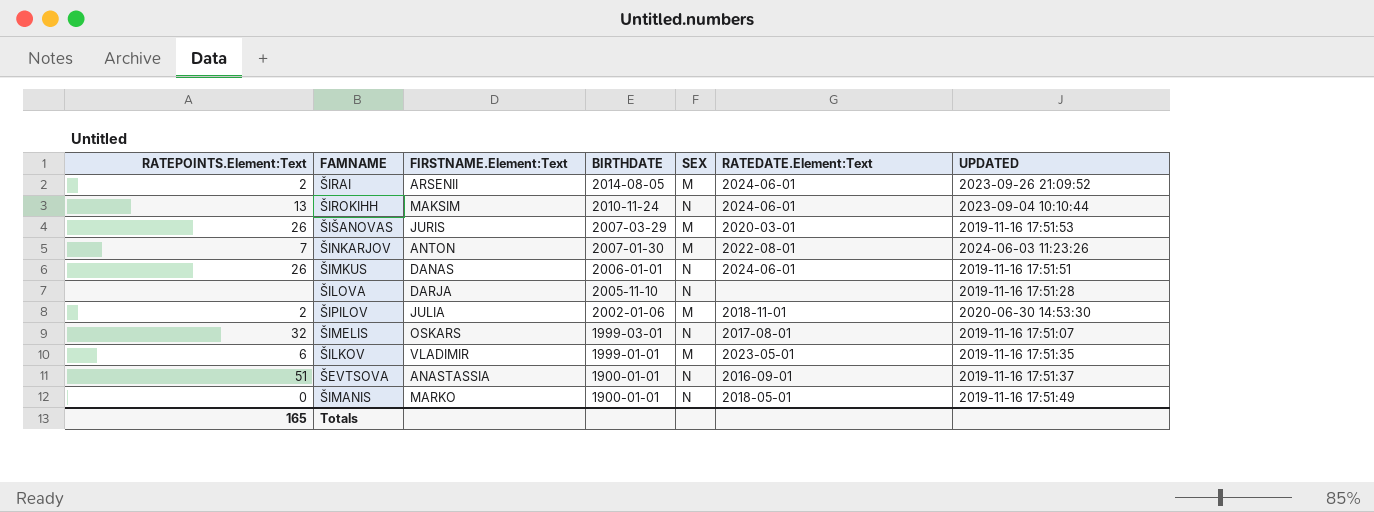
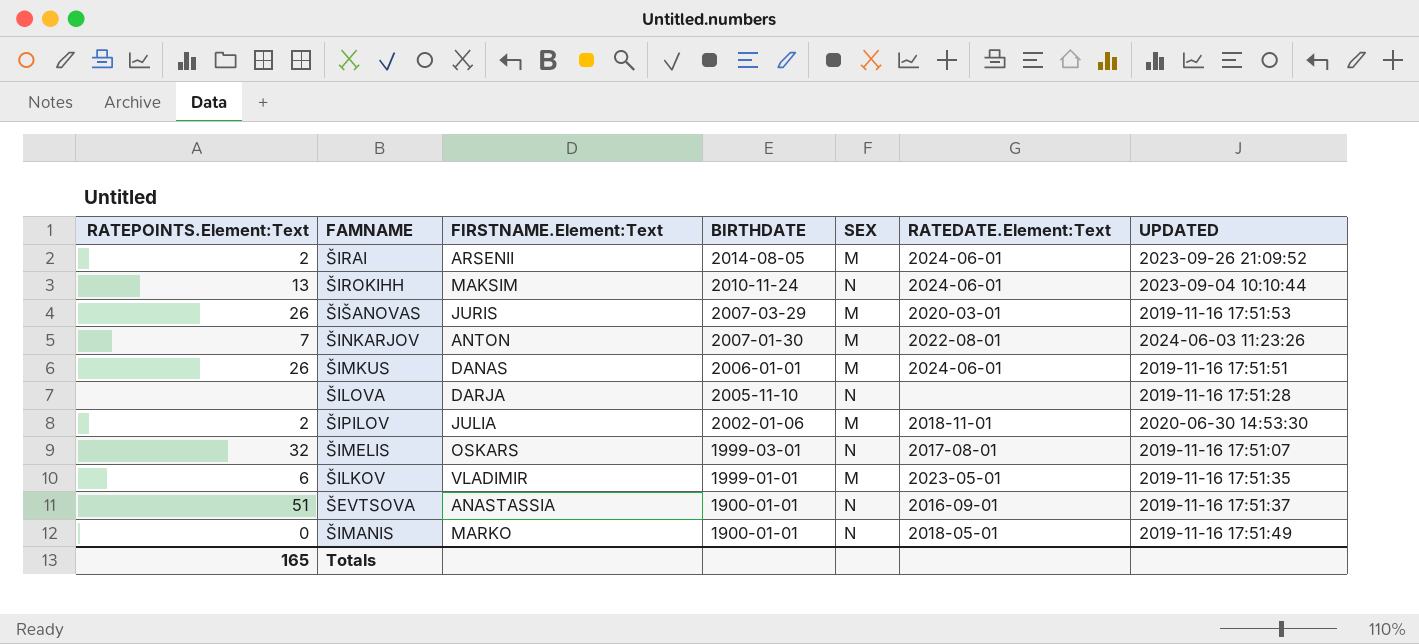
ŠIMKUS | SEX: N -> M

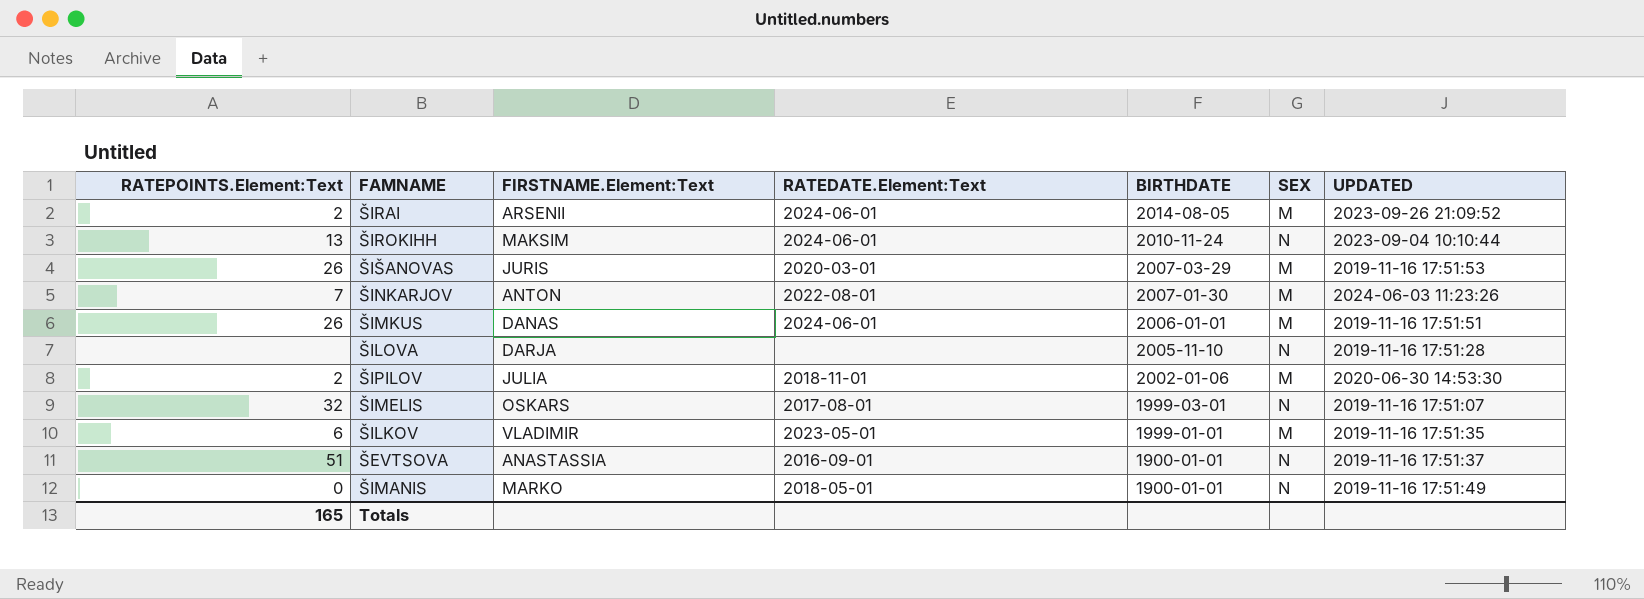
column RATEDATE.Element:Text | position: 6 -> 4

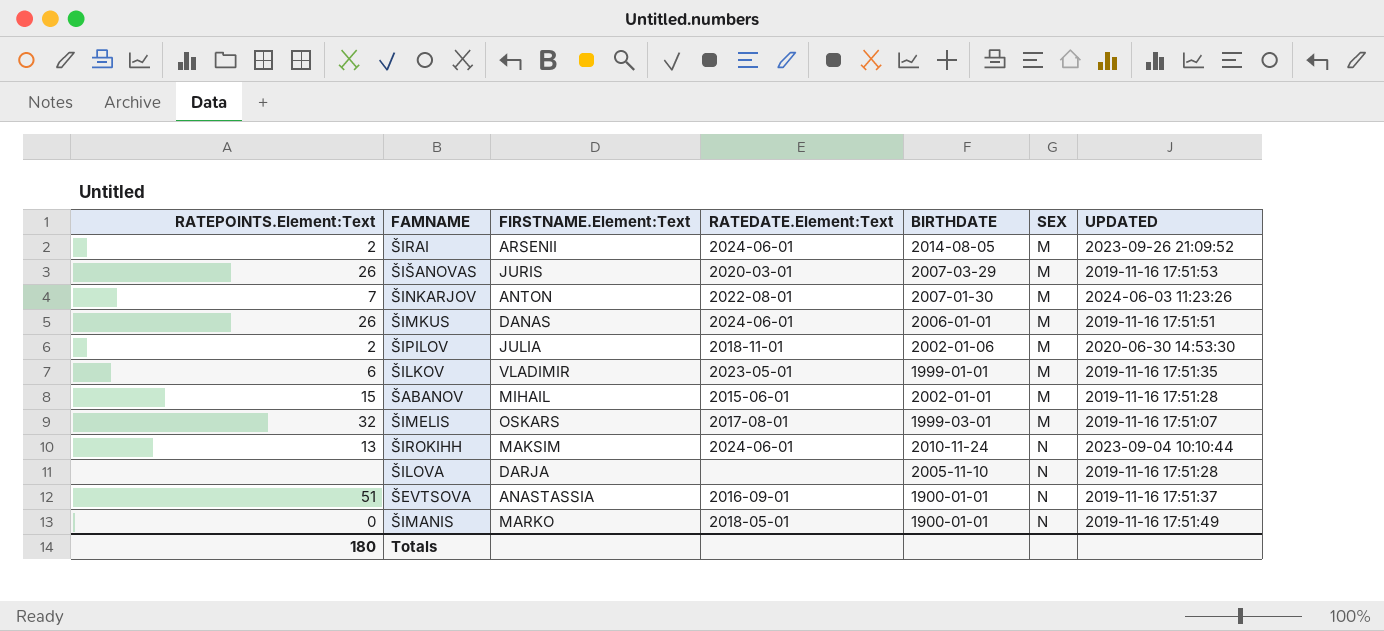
row order: BIRTHDATE descending -> SEX ascending
row ŠABANOV: none -> 15 | MIHAIL | 2015-06-01 | 2002-01-01 | M | 2019-11-16 17:51:28
ŠIMELIS | SEX: N -> M
Totals | RATEPOINTS.Element:Text: 165 -> 180

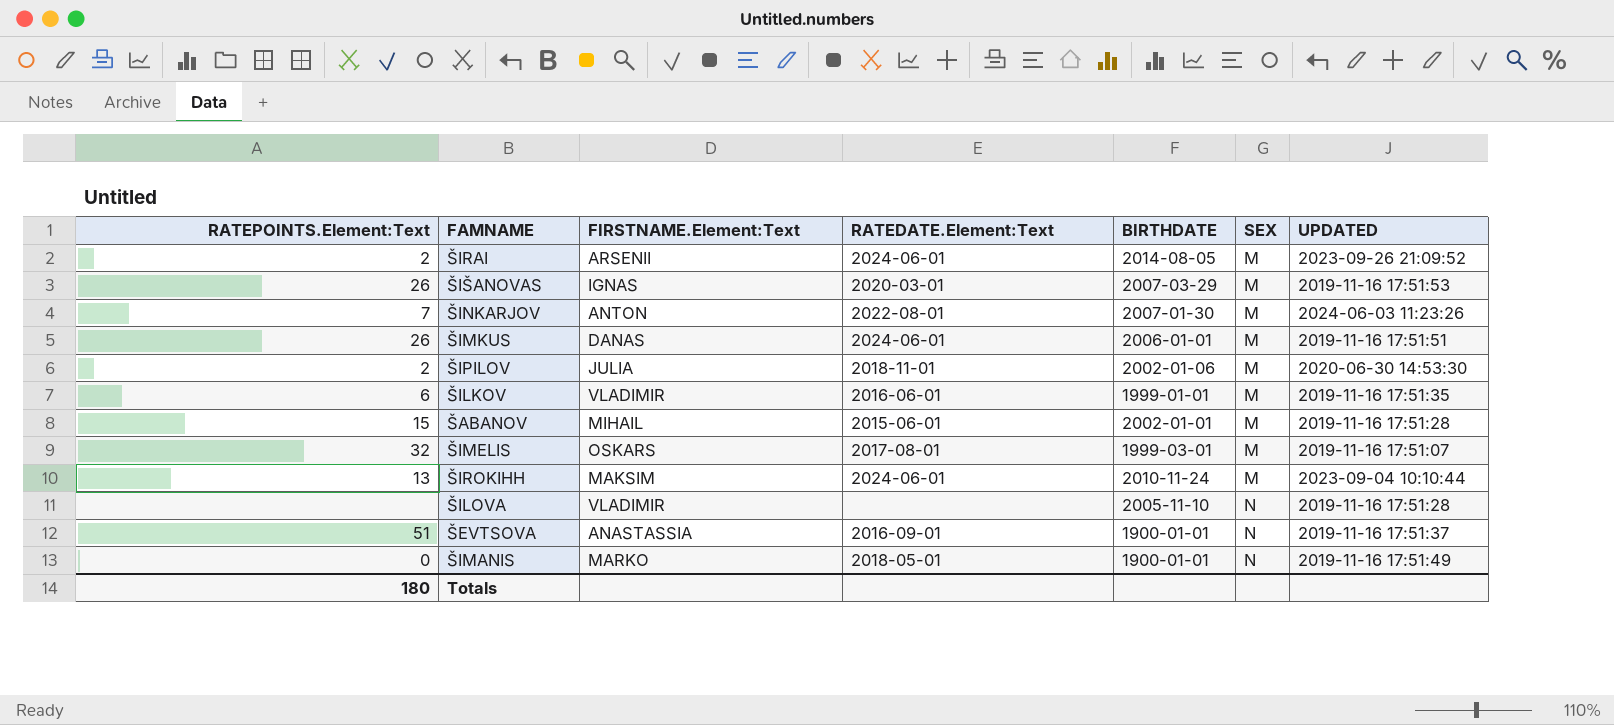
ŠIŠANOVAS | FIRSTNAME.Element:Text: JURIS -> IGNAS
ŠILKOV | RATEDATE.Element:Text: 2023-05-01 -> 2016-06-01
ŠIROKIHH | SEX: N -> M
ŠILOVA | FIRSTNAME.Element:Text: DARJA -> VLADIMIR

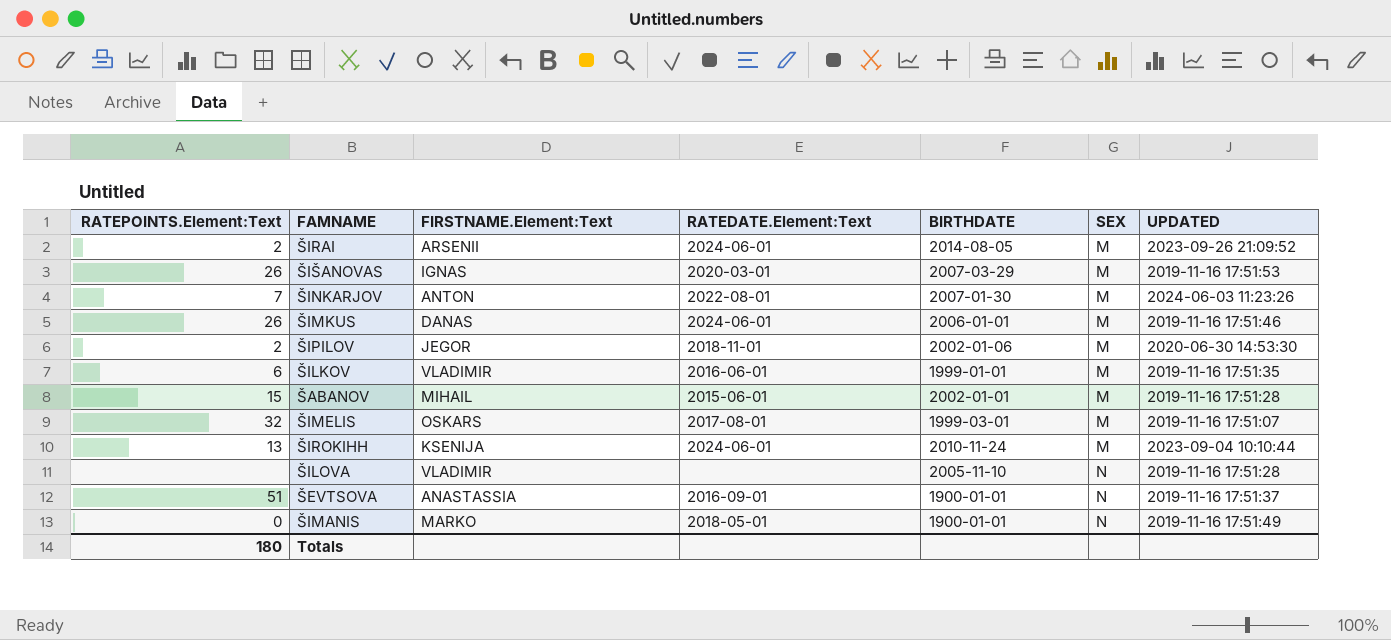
ŠIMKUS | UPDATED: 2019-11-16 17:51:51 -> 2019-11-16 17:51:46
ŠIPILOV | FIRSTNAME.Element:Text: JULIA -> JEGOR
ŠIROKIHH | FIRSTNAME.Element:Text: MAKSIM -> KSENIJA

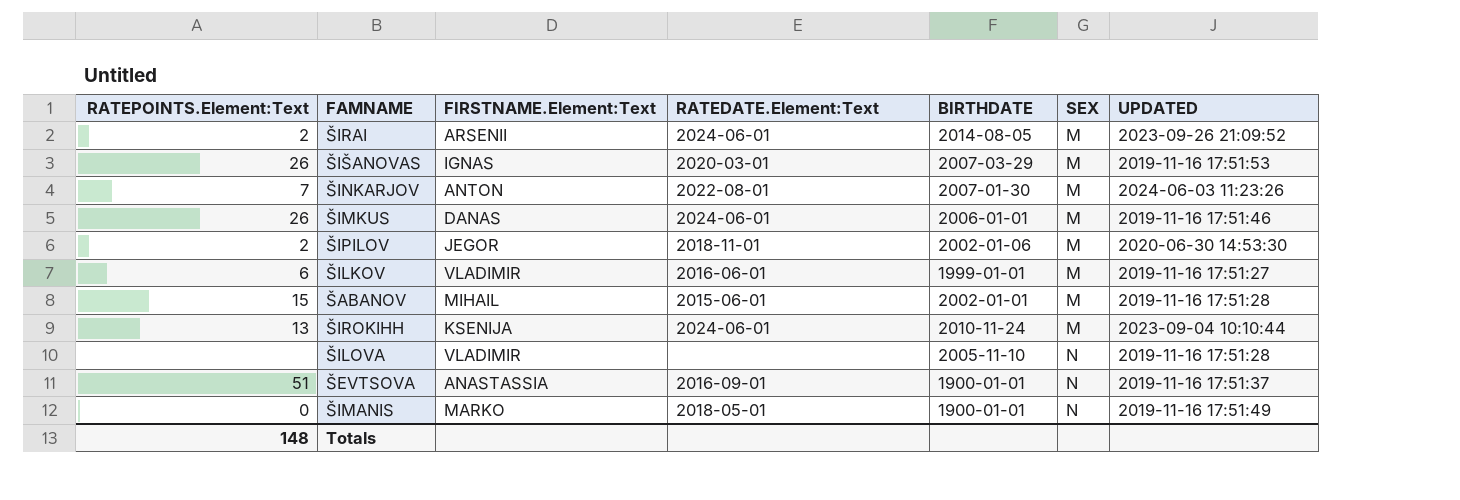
row ŠIMELIS: 32 | OSKARS | 2017-08-01 | 1999-03-01 | M | 2019-11-16 17:51:07 -> none
ŠILKOV | UPDATED: 2019-11-16 17:51:35 -> 2019-11-16 17:51:27
Totals | RATEPOINTS.Element:Text: 180 -> 148

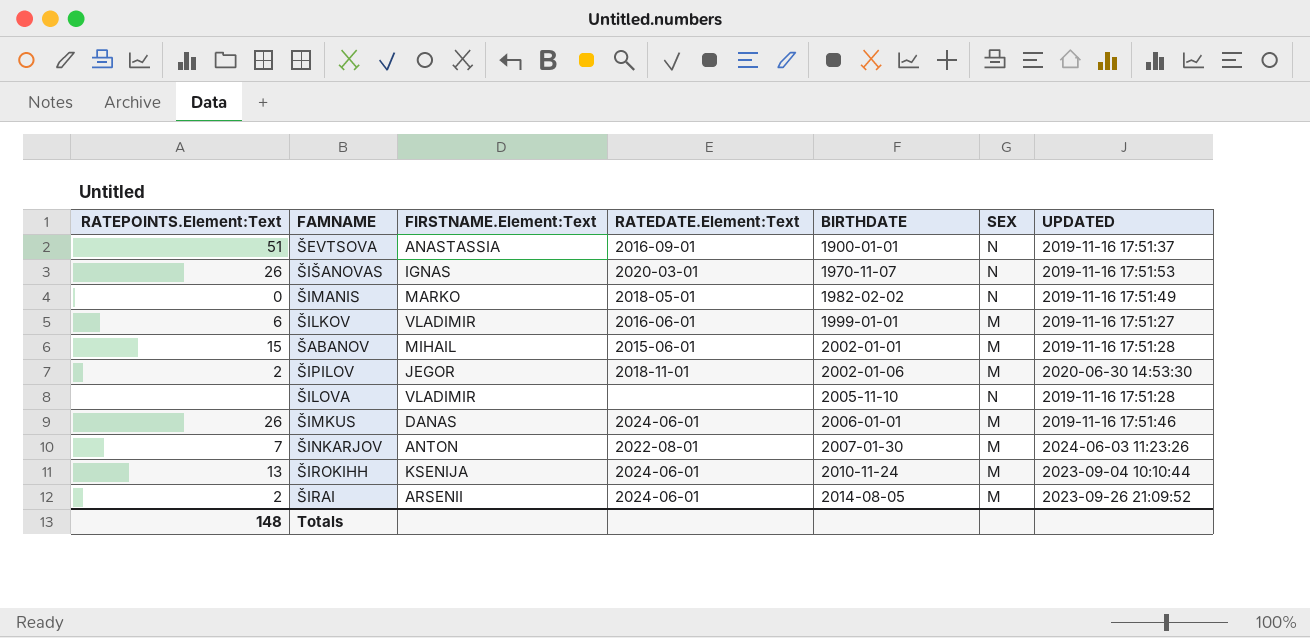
row order: SEX ascending -> BIRTHDATE ascending
ŠIŠANOVAS | BIRTHDATE: 2007-03-29 -> 1970-11-07
ŠIŠANOVAS | SEX: M -> N
ŠIMANIS | BIRTHDATE: 1900-01-01 -> 1982-02-02

